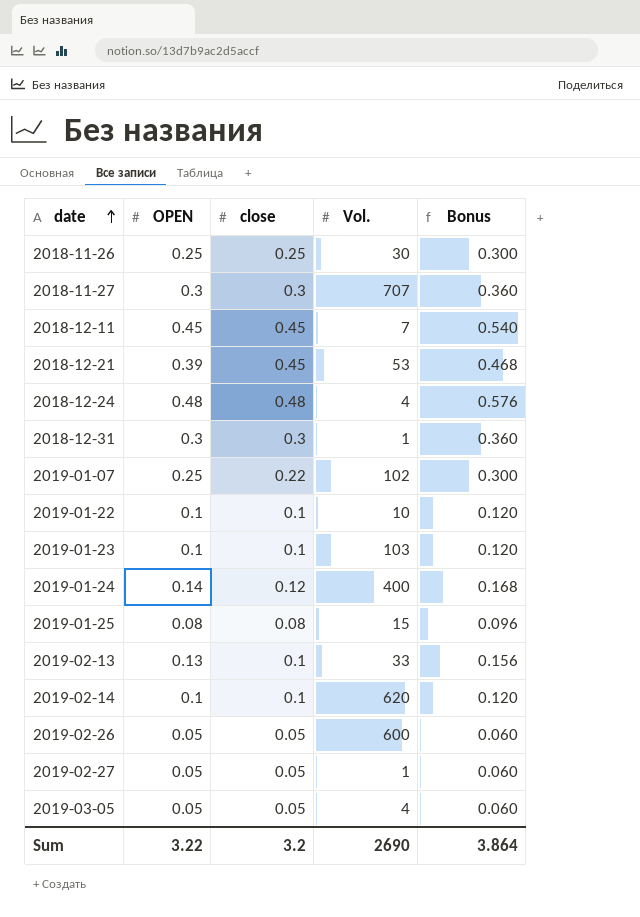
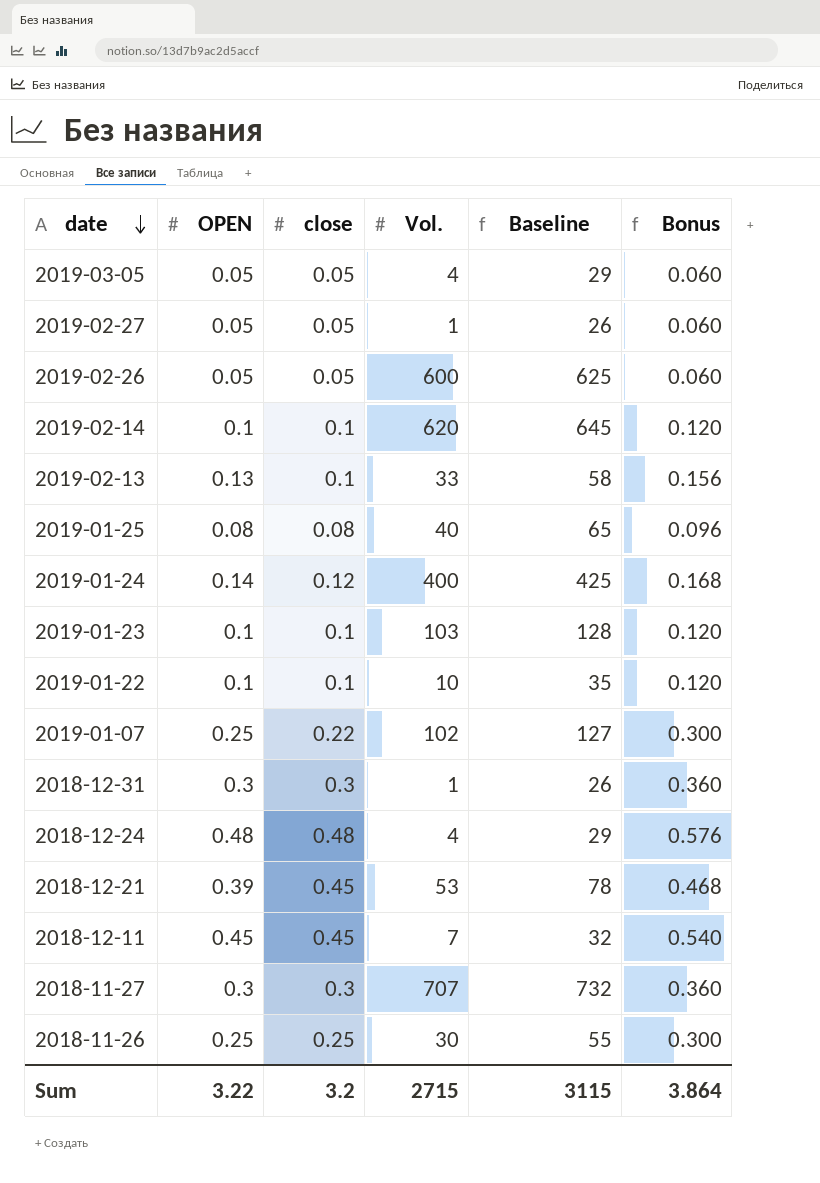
row order: date ascending -> date descending
column Baseline | formula: none -> [Vol.] + 25
2019-01-25 | Vol.: 15 -> 40
Sum | Vol.: 2690 -> 2715

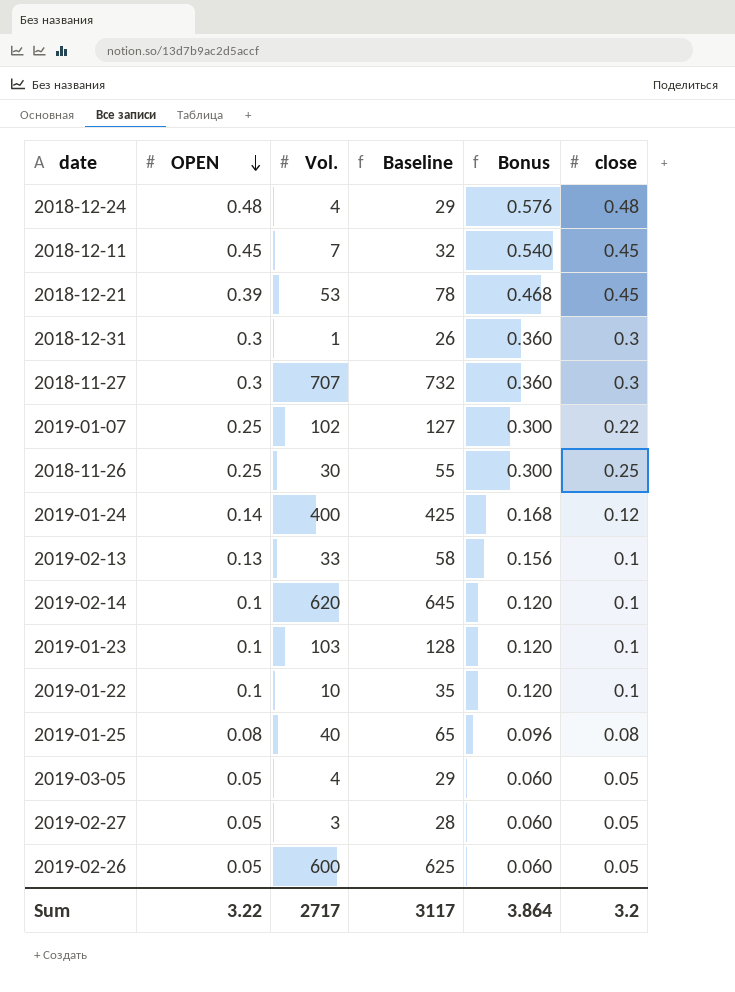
row order: date descending -> OPEN descending
column close | position: 3 -> 6
2019-02-27 | Vol.: 1 -> 3
2019-02-27 | Baseline: 26 -> 28
Sum | Vol.: 2715 -> 2717
Sum | Baseline: 3115 -> 3117

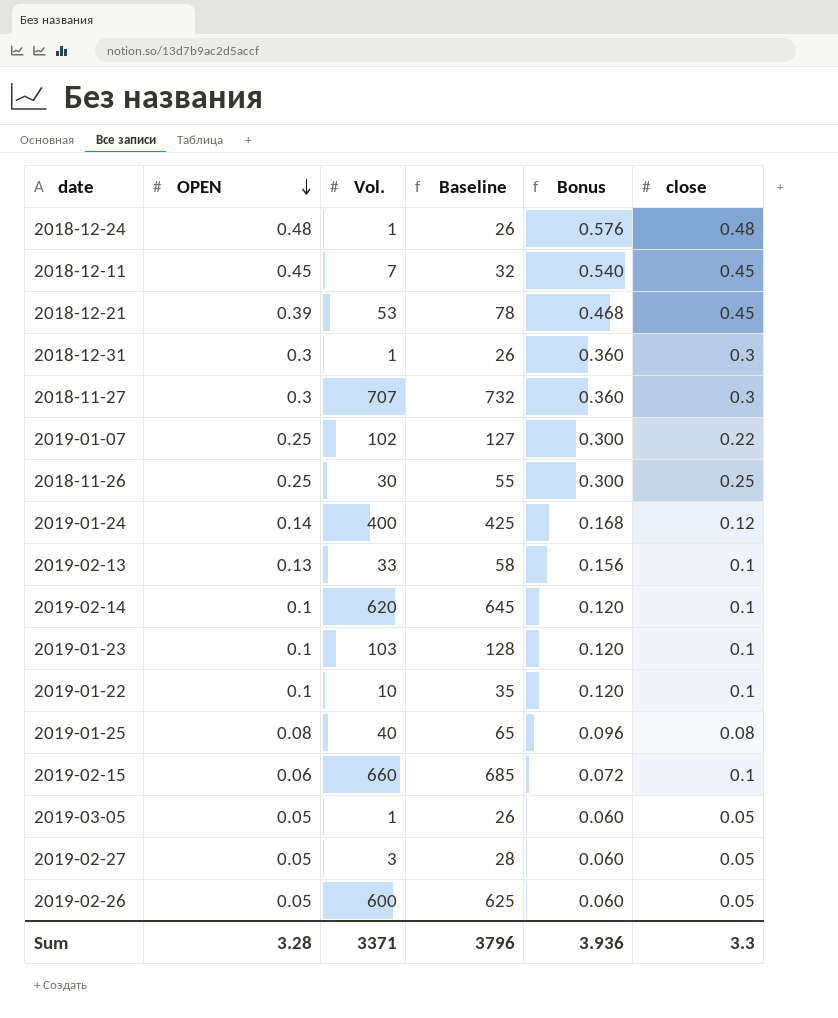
2018-12-24 | Vol.: 4 -> 1
2018-12-24 | Baseline: 29 -> 26
row 2019-02-15: none -> 0.06 | 660 | 685 | 0.072 | 0.1
2019-03-05 | Vol.: 4 -> 1
2019-03-05 | Baseline: 29 -> 26
Sum | OPEN: 3.22 -> 3.28
Sum | Vol.: 2717 -> 3371
Sum | Baseline: 3117 -> 3796
Sum | Bonus: 3.864 -> 3.936
Sum | close: 3.2 -> 3.3

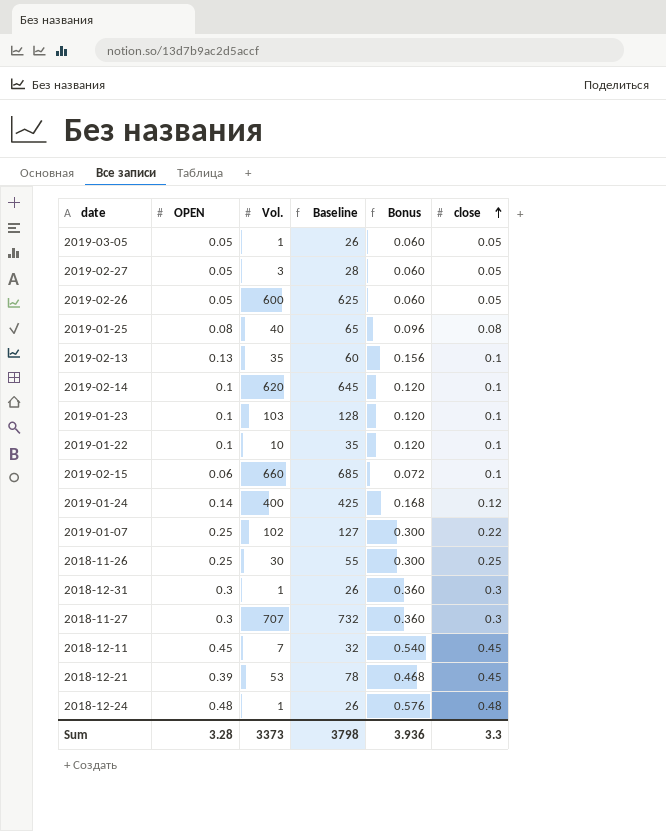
row order: OPEN descending -> close ascending
2019-02-13 | Vol.: 33 -> 35
2019-02-13 | Baseline: 58 -> 60
Sum | Vol.: 3371 -> 3373
Sum | Baseline: 3796 -> 3798

